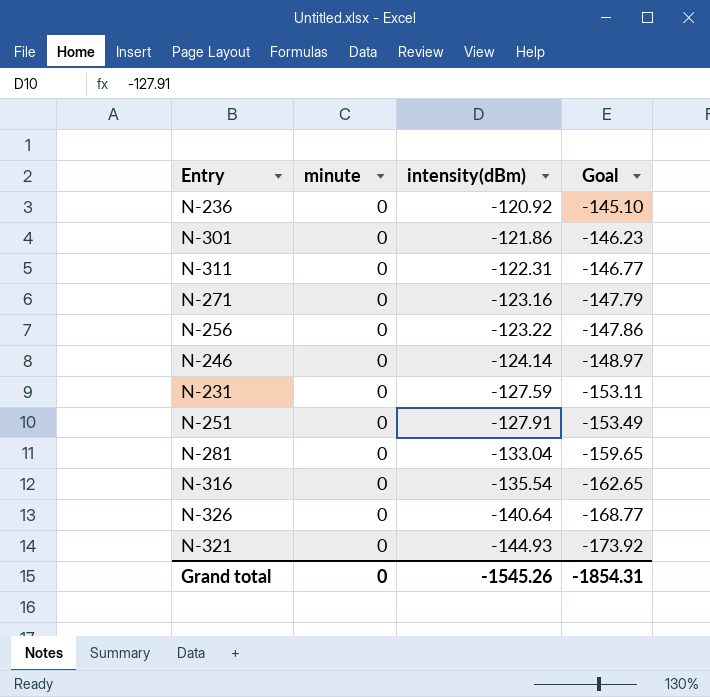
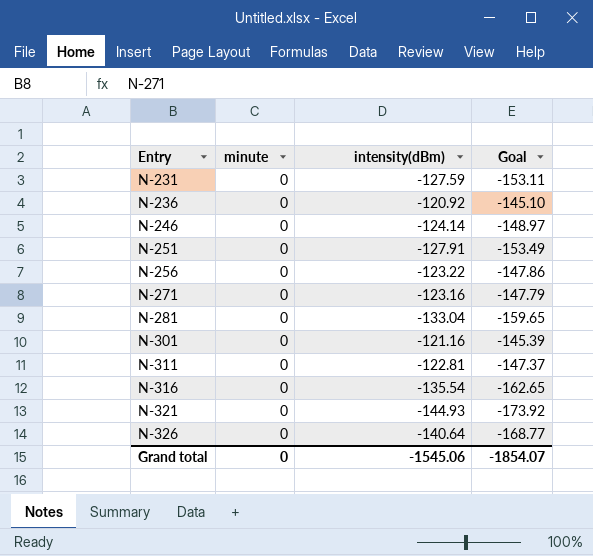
row order: intensity(dBm) descending -> Entry ascending
N-301 | intensity(dBm): -121.86 -> -121.16
N-301 | Goal: -146.23 -> -145.39
N-311 | intensity(dBm): -122.31 -> -122.81
N-311 | Goal: -146.77 -> -147.37
Grand total | intensity(dBm): -1545.26 -> -1545.06
Grand total | Goal: -1854.31 -> -1854.07

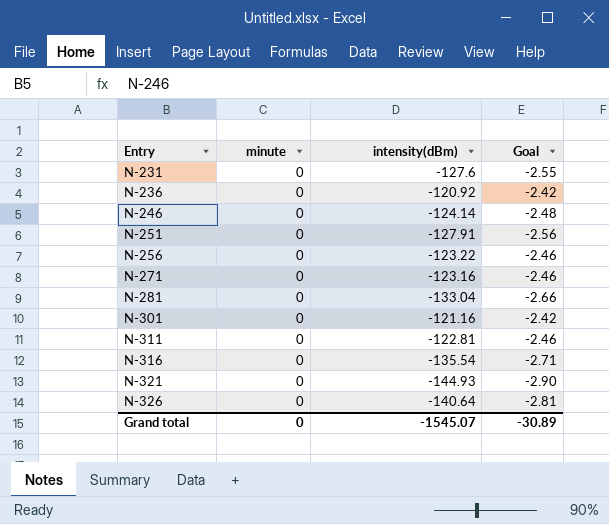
column Goal | formula: [intensity(dBm)] * 1.2 -> [intensity(dBm)] * 0.02
N-231 | intensity(dBm): -127.59 -> -127.6
Grand total | intensity(dBm): -1545.06 -> -1545.07
Grand total | Goal: -1854.07 -> -30.89

